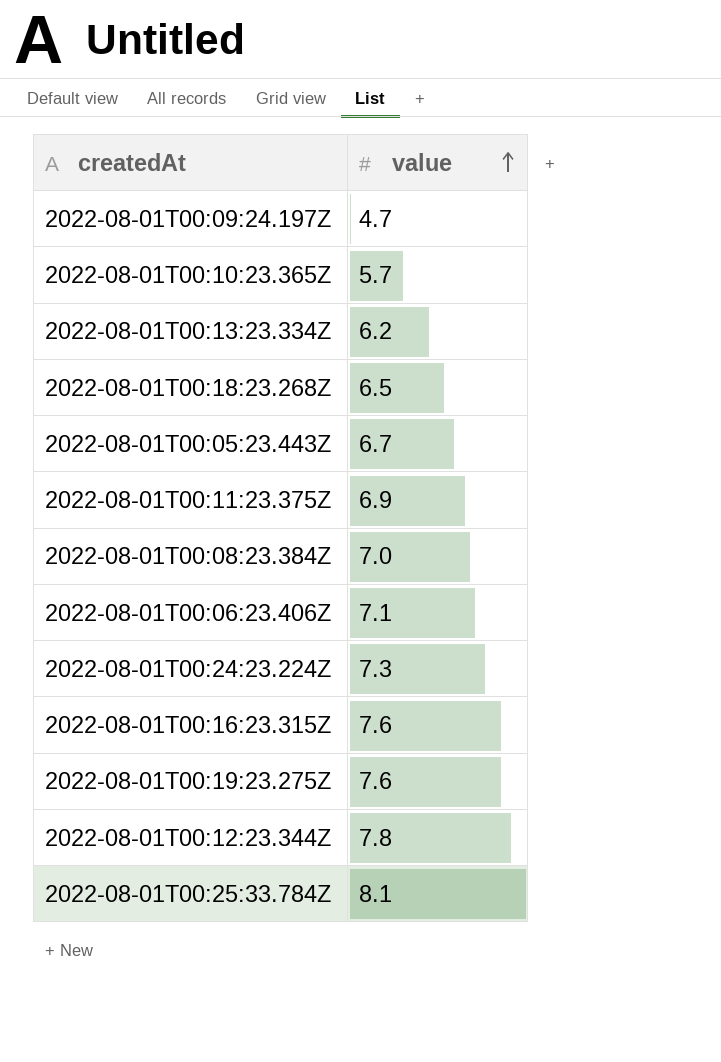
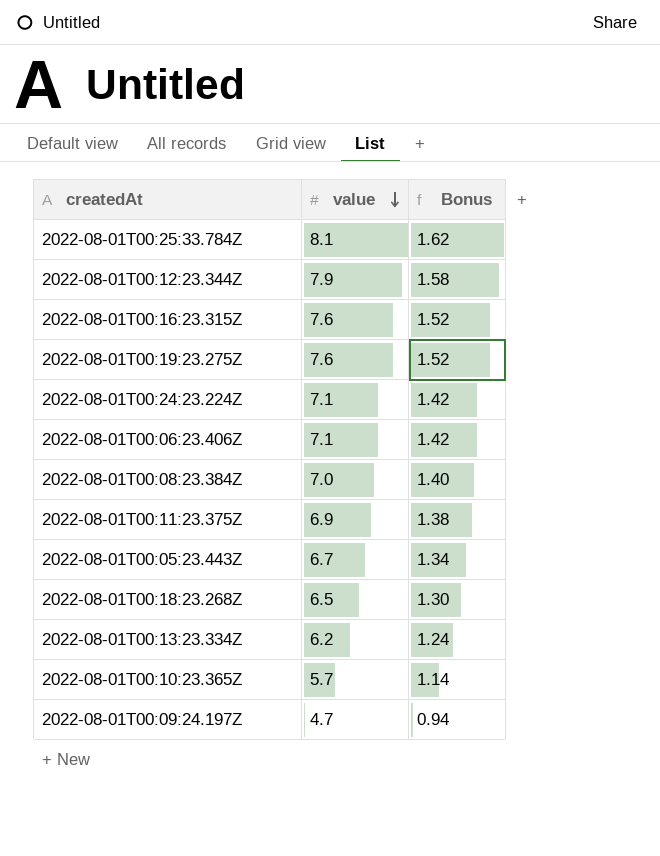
row order: value ascending -> value descending
column Bonus | formula: none -> [value] * 0.2
2022-08-01T00:12:23.344Z | value: 7.8 -> 7.9
2022-08-01T00:24:23.224Z | value: 7.3 -> 7.1

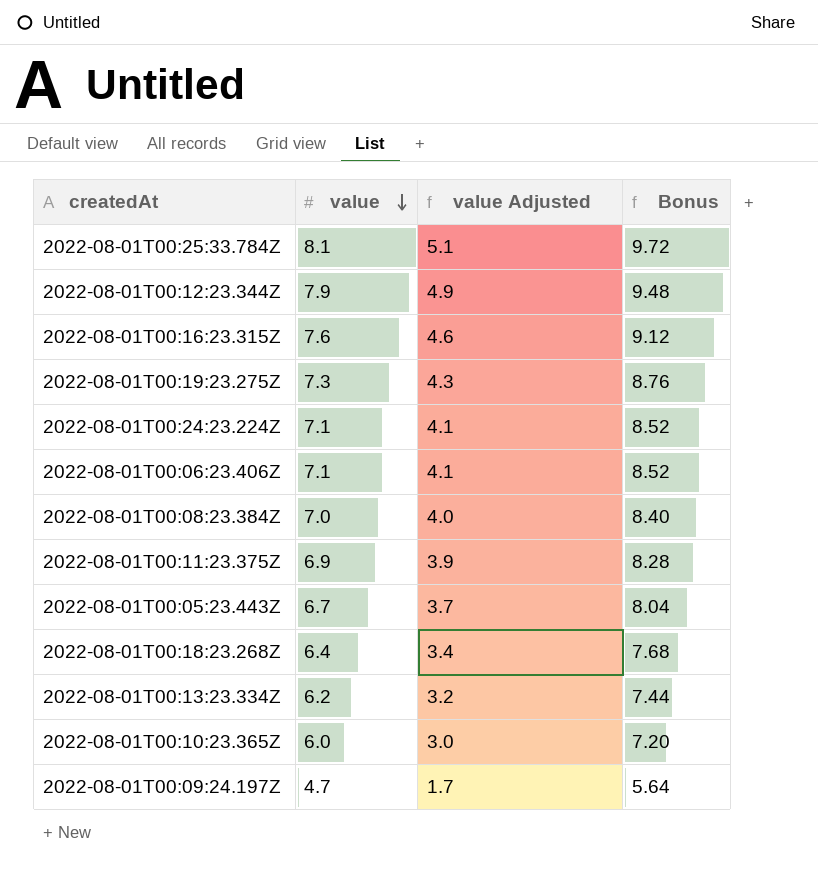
column value Adjusted | formula: none -> [value] - 3
column Bonus | formula: [value] * 0.2 -> [value] * 1.2
2022-08-01T00:19:23.275Z | value: 7.6 -> 7.3
2022-08-01T00:18:23.268Z | value: 6.5 -> 6.4
2022-08-01T00:10:23.365Z | value: 5.7 -> 6.0

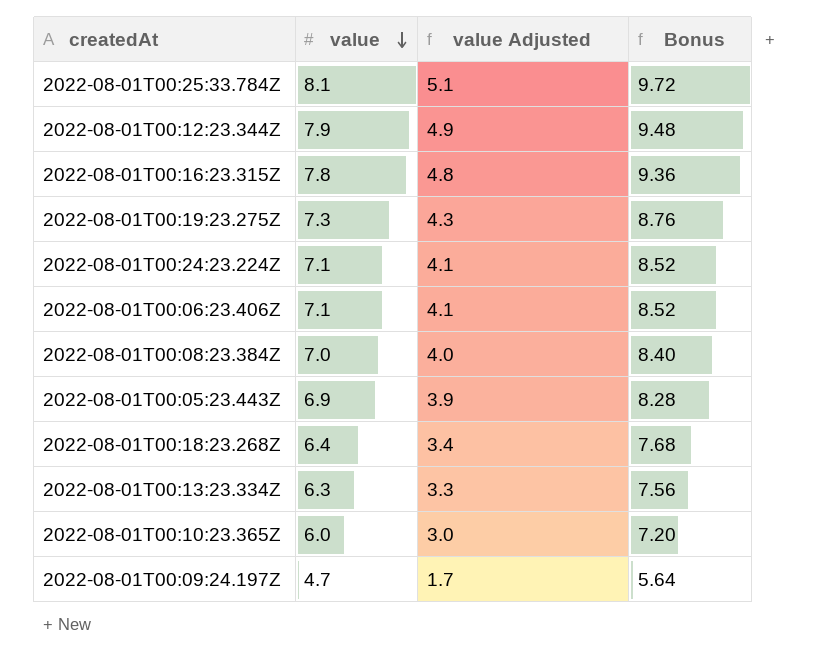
row 2022-08-01T00:11:23.375Z: 6.9 | 3.9 | 8.28 -> none
2022-08-01T00:16:23.315Z | value: 7.6 -> 7.8
2022-08-01T00:16:23.315Z | value Adjusted: 4.6 -> 4.8
2022-08-01T00:16:23.315Z | Bonus: 9.12 -> 9.36
2022-08-01T00:05:23.443Z | value: 6.7 -> 6.9
2022-08-01T00:05:23.443Z | value Adjusted: 3.7 -> 3.9
2022-08-01T00:05:23.443Z | Bonus: 8.04 -> 8.28
2022-08-01T00:13:23.334Z | value: 6.2 -> 6.3
2022-08-01T00:13:23.334Z | value Adjusted: 3.2 -> 3.3
2022-08-01T00:13:23.334Z | Bonus: 7.44 -> 7.56

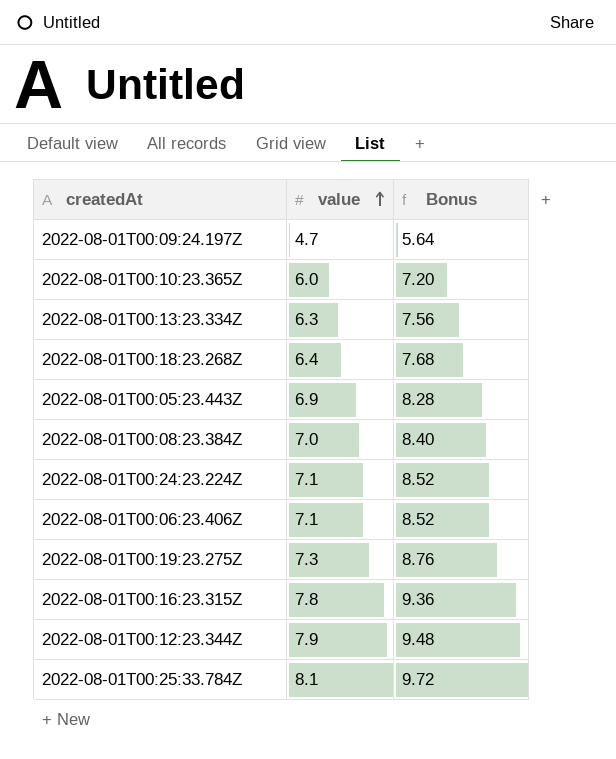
row order: value descending -> value ascending
column value Adjusted | formula: [value] - 3 -> none

